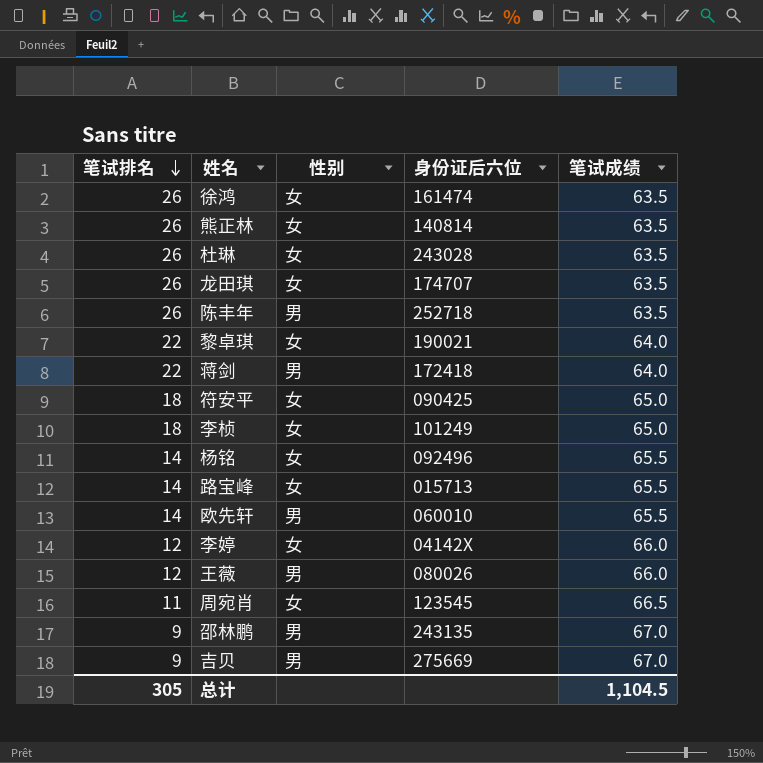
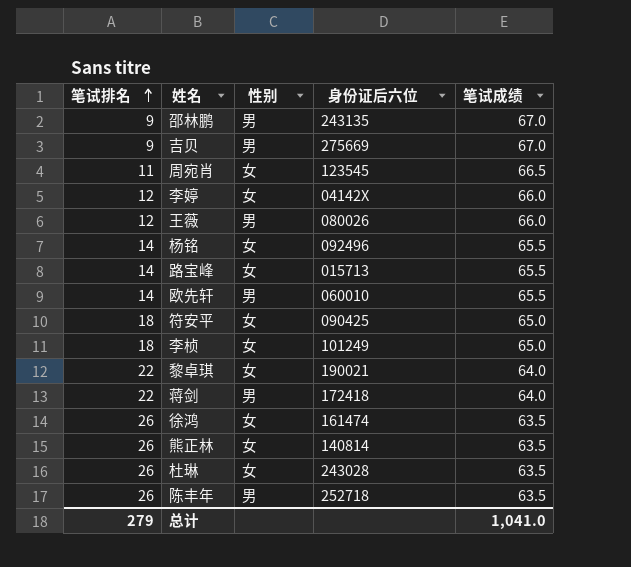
row order: 笔试排名 descending -> 笔试排名 ascending
row 龙田琪: 26 | 女 | 174707 | 63.5 -> none
总计 | 笔试排名: 305 -> 279
总计 | 笔试成绩: 1,104.5 -> 1,041.0

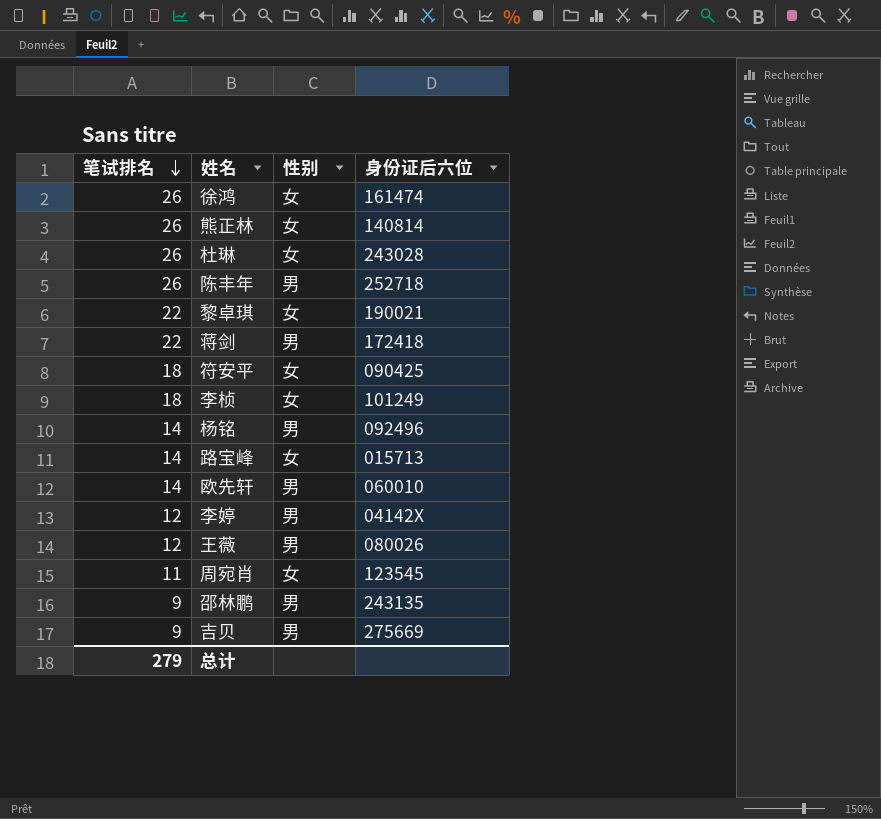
row order: 笔试排名 ascending -> 笔试排名 descending
column 笔试成绩 | position: 5 -> none
杨铭 | 性别: 女 -> 男
李婷 | 性别: 女 -> 男

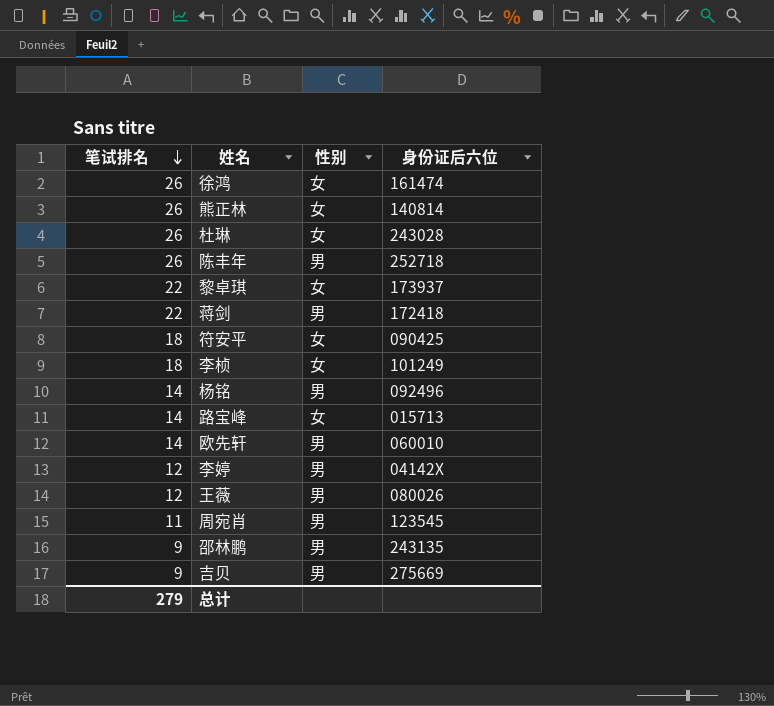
黎卓琪 | 身份证后六位: 190021 -> 173937
周宛肖 | 性别: 女 -> 男

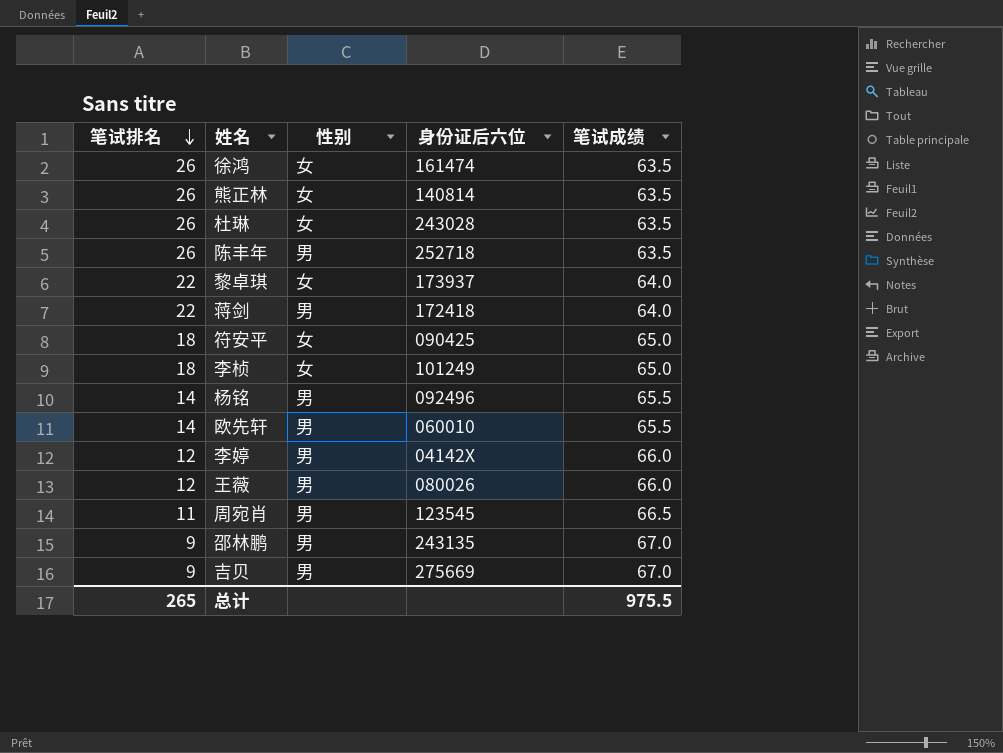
column 笔试成绩 | position: none -> 5
row 路宝峰: 14 | 女 | 015713 -> none
总计 | 笔试排名: 279 -> 265

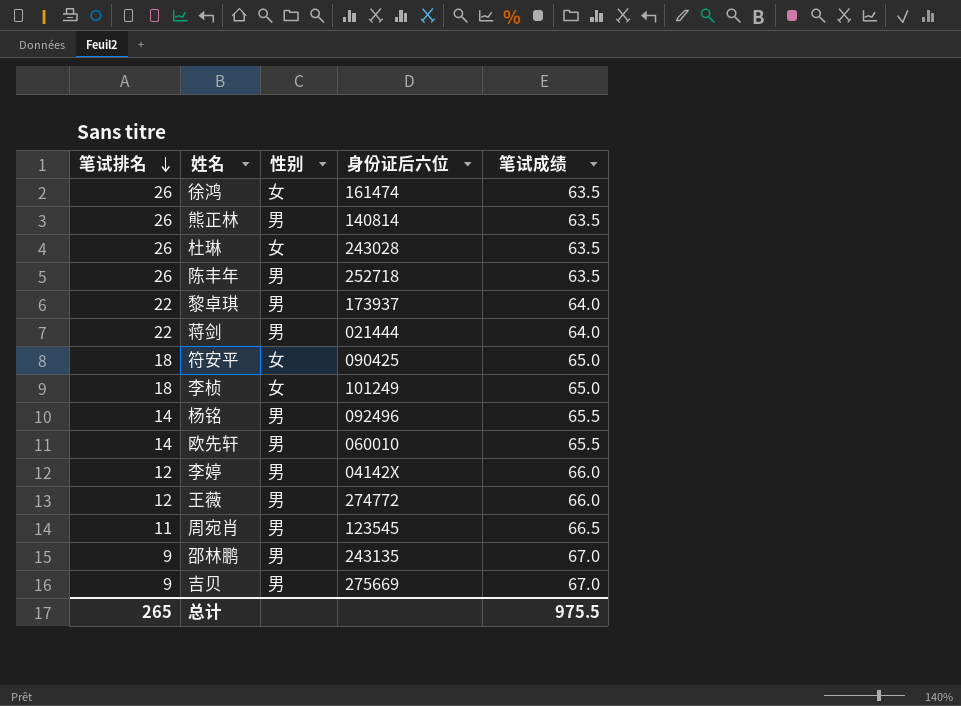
熊正林 | 性别: 女 -> 男
黎卓琪 | 性别: 女 -> 男
蒋剑 | 身份证后六位: 172418 -> 021444
王薇 | 身份证后六位: 080026 -> 274772

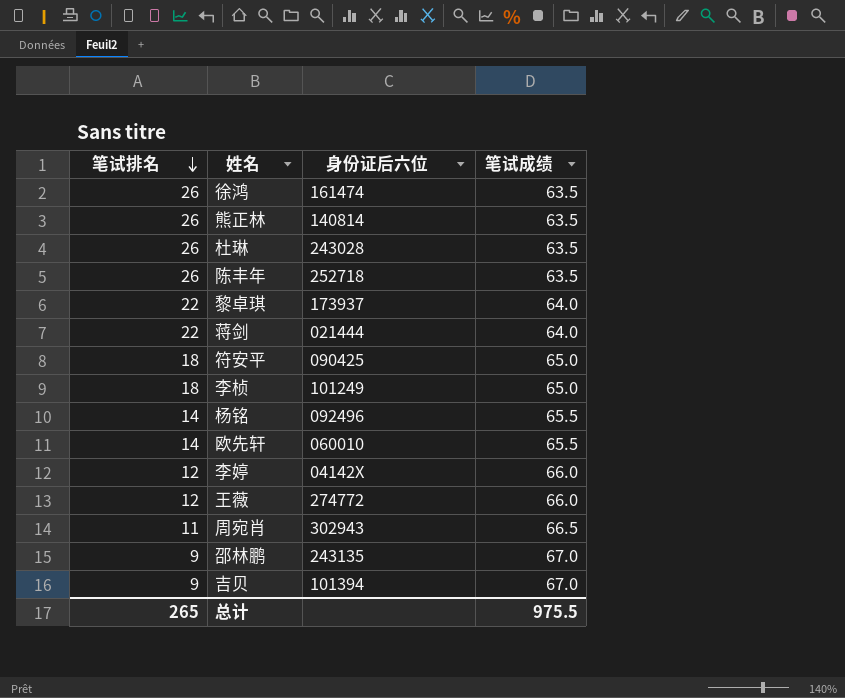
column 性别 | position: 3 -> none
周宛肖 | 身份证后六位: 123545 -> 302943
吉贝 | 身份证后六位: 275669 -> 101394

